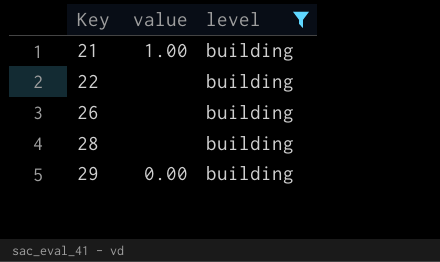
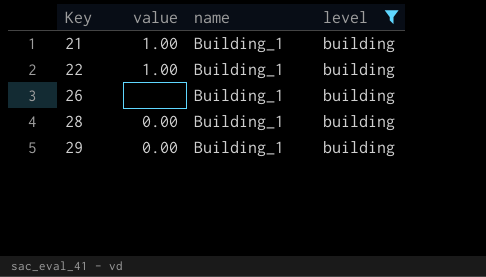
column name | position: none -> 3
22 | value: none -> 1.00
28 | value: none -> 0.00

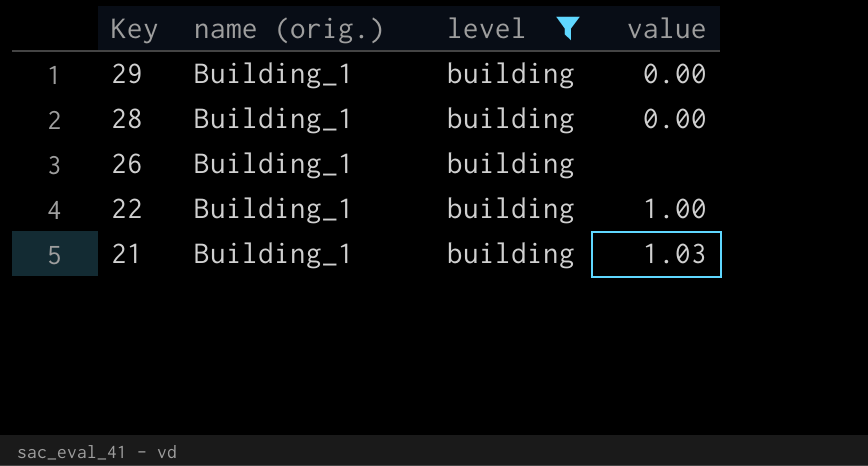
row order: Key ascending -> Key descending
column name: name -> name (orig.)
column value | position: 2 -> 4
21 | value: 1.00 -> 1.03

